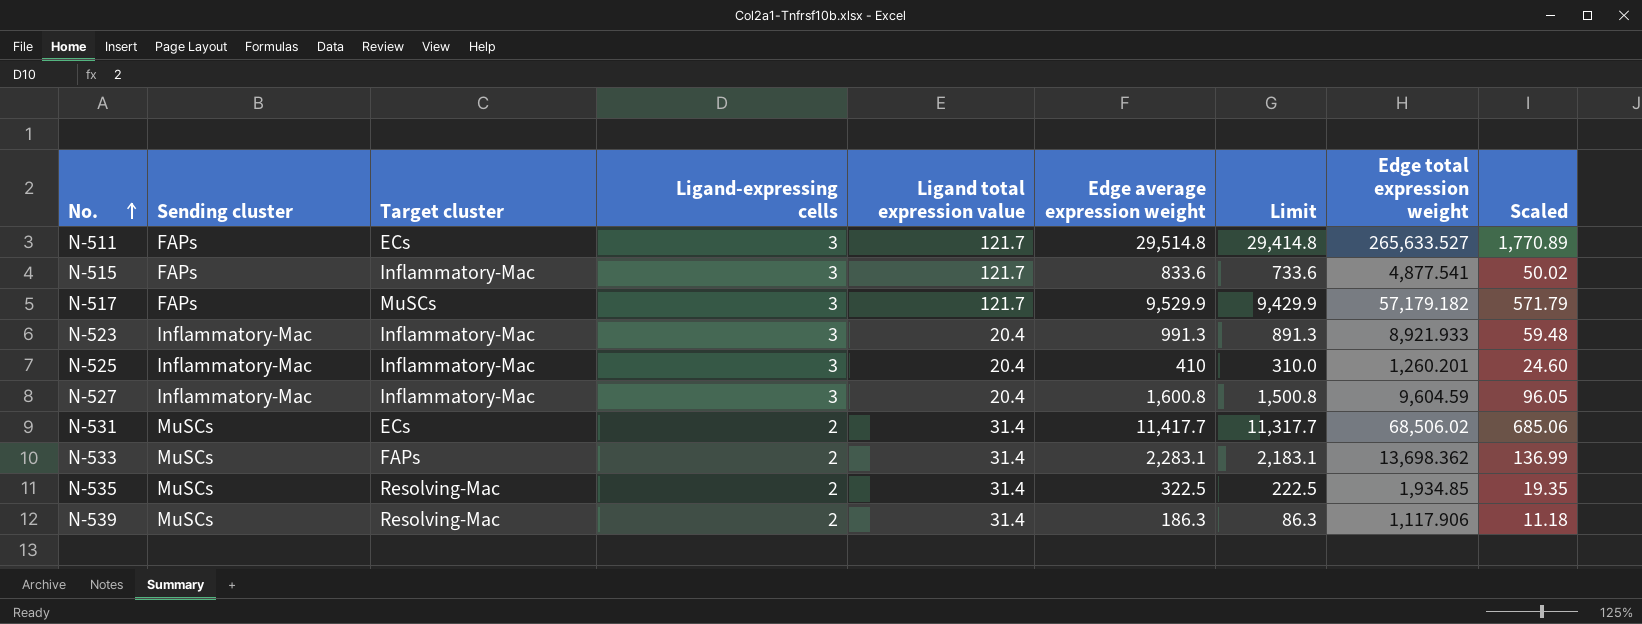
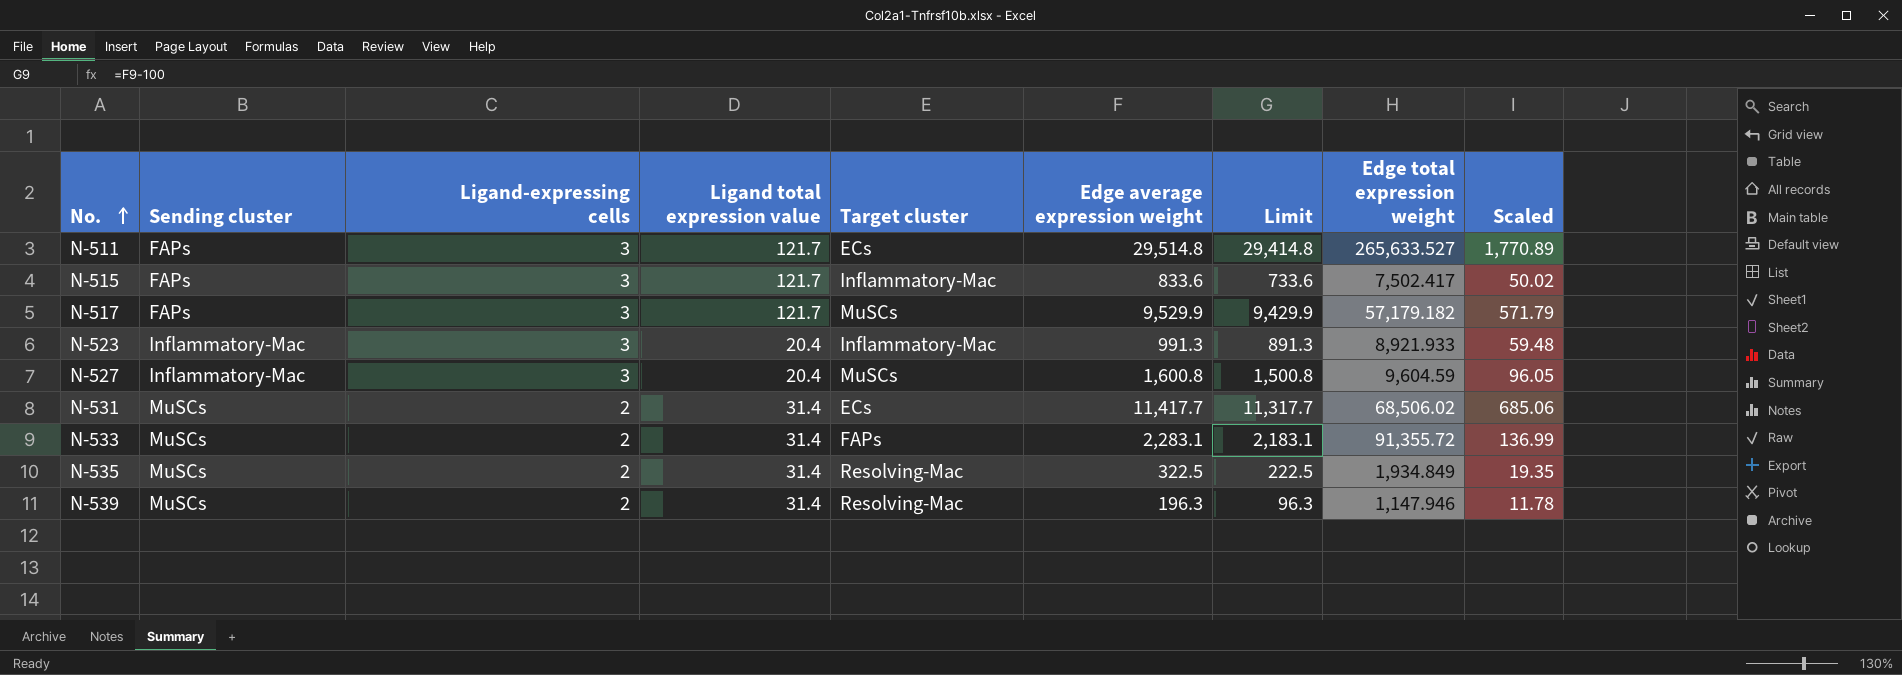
column Target cluster | position: 3 -> 5
row N-525: Inflammatory-Mac | Inflammatory-Mac | 3 | 20.4 | 410 | 310.0 | 1,260.201 | 24.60 -> none
N-515 | Edge total expression weight: 4,877.541 -> 7,502.417
N-527 | Target cluster: Inflammatory-Mac -> MuSCs
N-533 | Edge total expression weight: 13,698.362 -> 91,355.72
N-535 | Edge total expression weight: 1,934.85 -> 1,934.849
N-539 | Edge average expression weight: 186.3 -> 196.3
N-539 | Limit: 86.3 -> 96.3
N-539 | Edge total expression weight: 1,117.906 -> 1,147.946
N-539 | Scaled: 11.18 -> 11.78

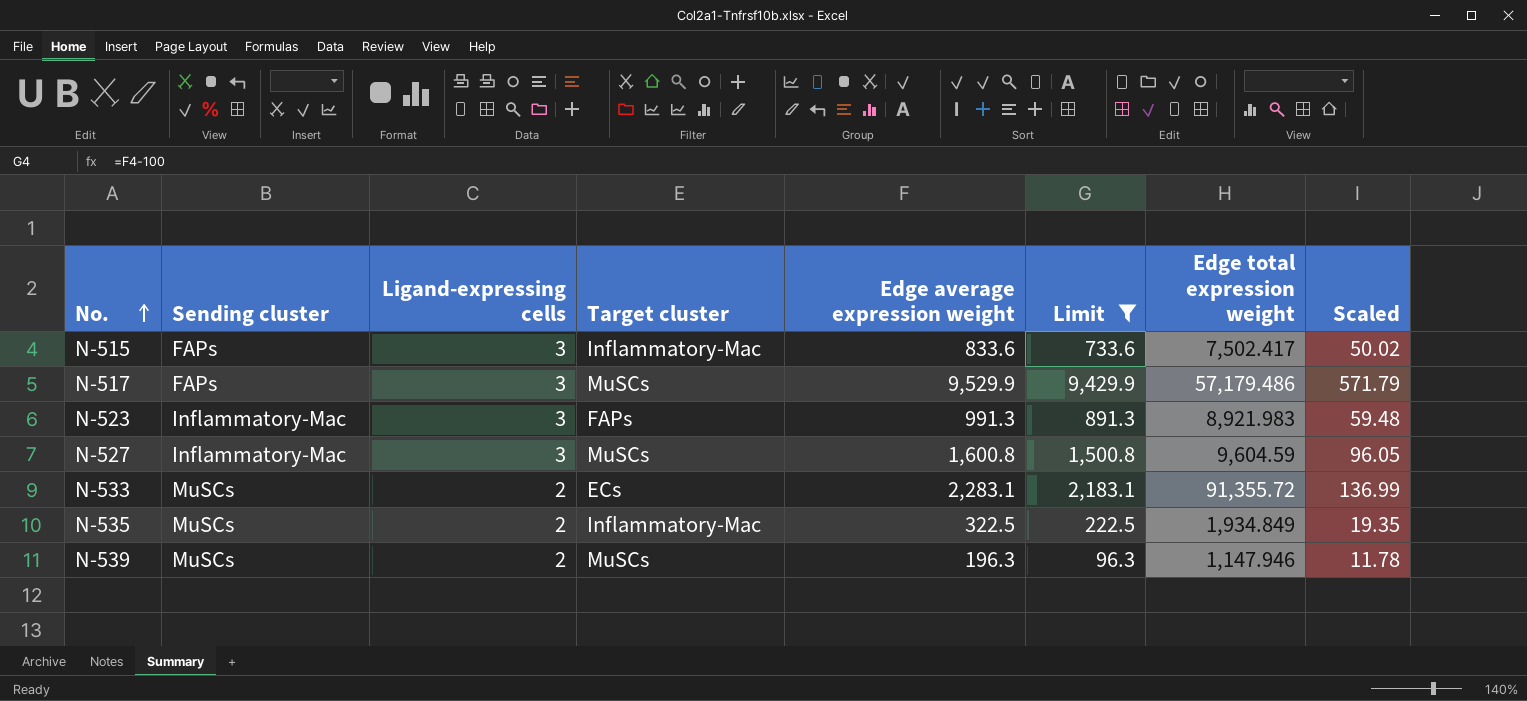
filter: none -> Limit <= 9,429.9
column Ligand total expression value | position: 4 -> none
N-517 | Edge total expression weight: 57,179.182 -> 57,179.486
N-523 | Target cluster: Inflammatory-Mac -> FAPs
N-523 | Edge total expression weight: 8,921.933 -> 8,921.983
N-533 | Target cluster: FAPs -> ECs
N-535 | Target cluster: Resolving-Mac -> Inflammatory-Mac
N-539 | Target cluster: Resolving-Mac -> MuSCs

